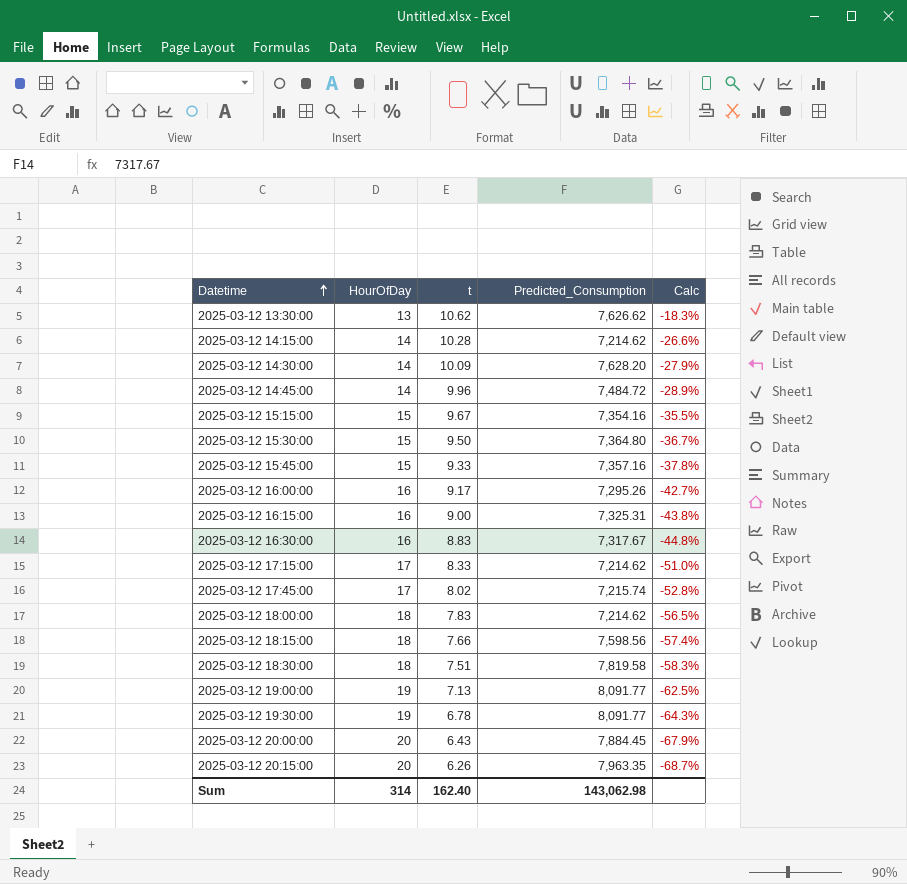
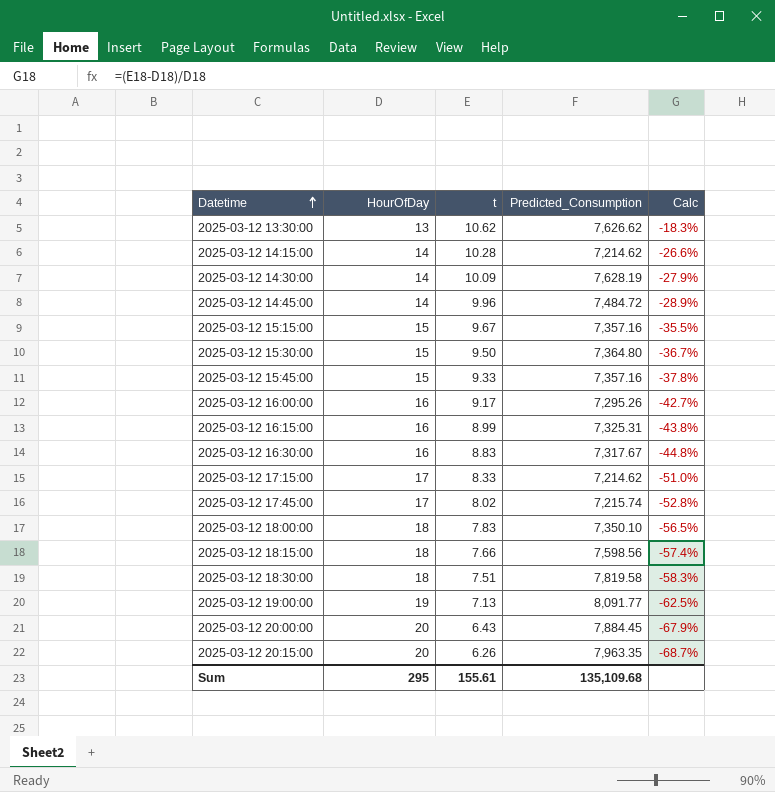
row 2025-03-12 19:30:00: 19 | 6.78 | 8,091.77 | -64.3% -> none
2025-03-12 14:30:00 | Predicted_Consumption: 7,628.20 -> 7,628.19
2025-03-12 15:15:00 | Predicted_Consumption: 7,354.16 -> 7,357.16
2025-03-12 16:15:00 | t: 9.00 -> 8.99
2025-03-12 18:00:00 | Predicted_Consumption: 7,214.62 -> 7,350.10
Sum | HourOfDay: 314 -> 295
Sum | t: 162.40 -> 155.61
Sum | Predicted_Consumption: 143,062.98 -> 135,109.68

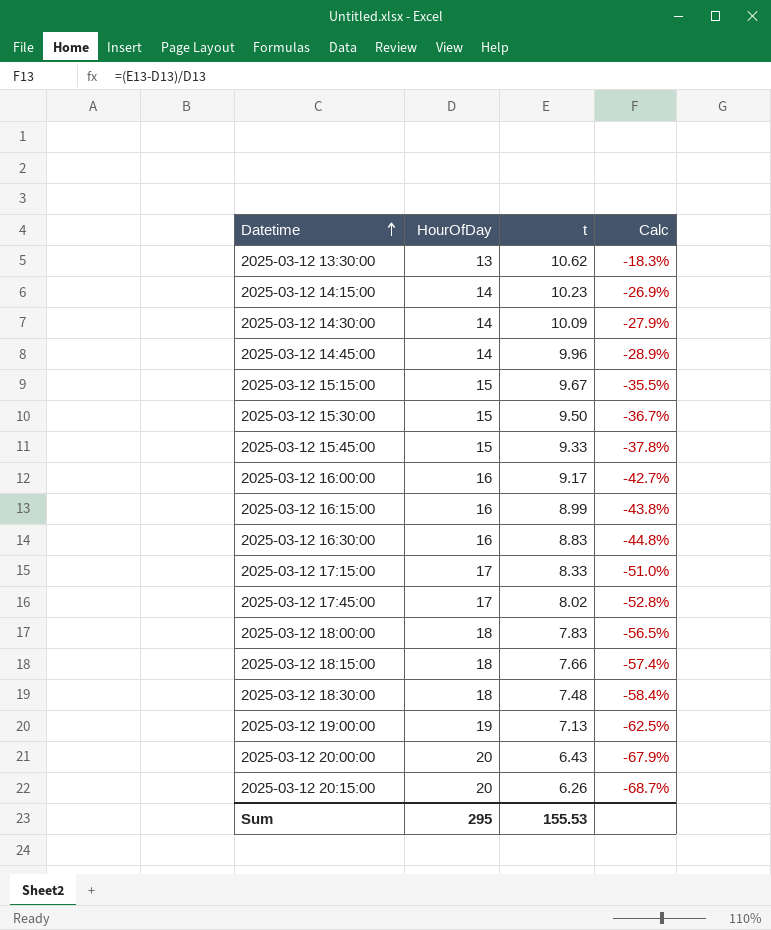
column Predicted_Consumption | position: 4 -> none
2025-03-12 14:15:00 | t: 10.28 -> 10.23
2025-03-12 14:15:00 | Calc: -26.6% -> -26.9%
2025-03-12 18:30:00 | t: 7.51 -> 7.48
2025-03-12 18:30:00 | Calc: -58.3% -> -58.4%
Sum | t: 155.61 -> 155.53

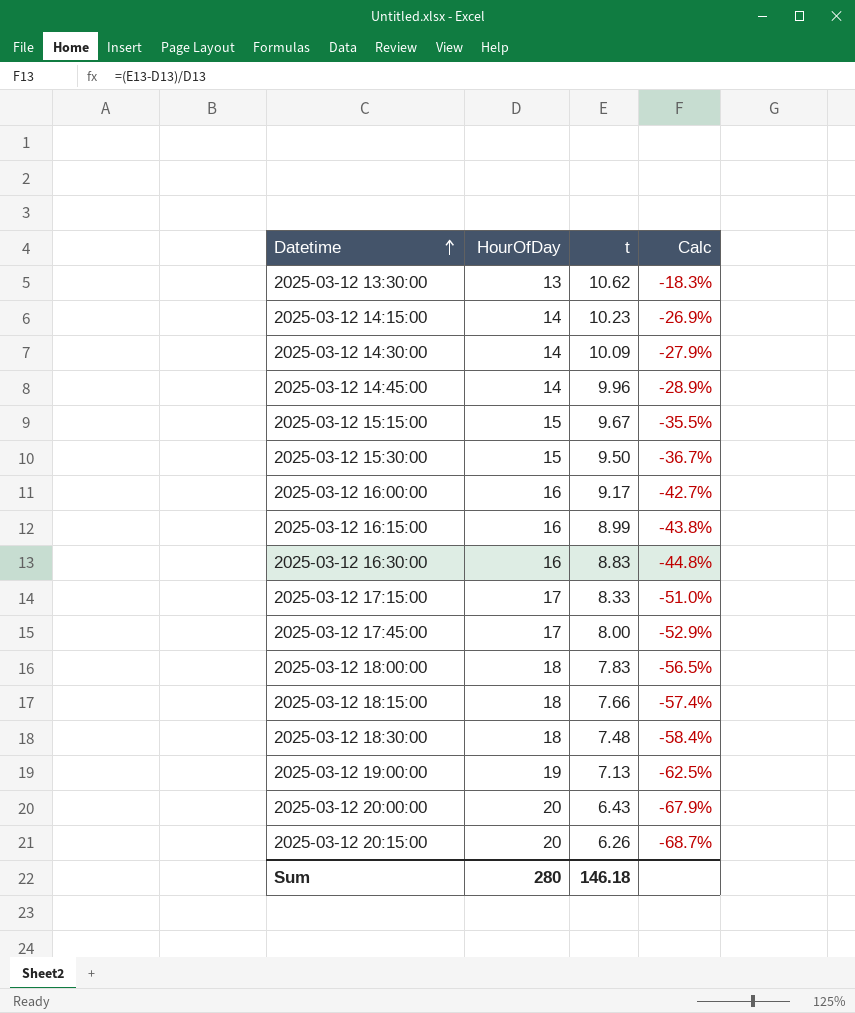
row 2025-03-12 15:45:00: 15 | 9.33 | -37.8% -> none
2025-03-12 17:45:00 | t: 8.02 -> 8.00
2025-03-12 17:45:00 | Calc: -52.8% -> -52.9%
Sum | HourOfDay: 295 -> 280
Sum | t: 155.53 -> 146.18

